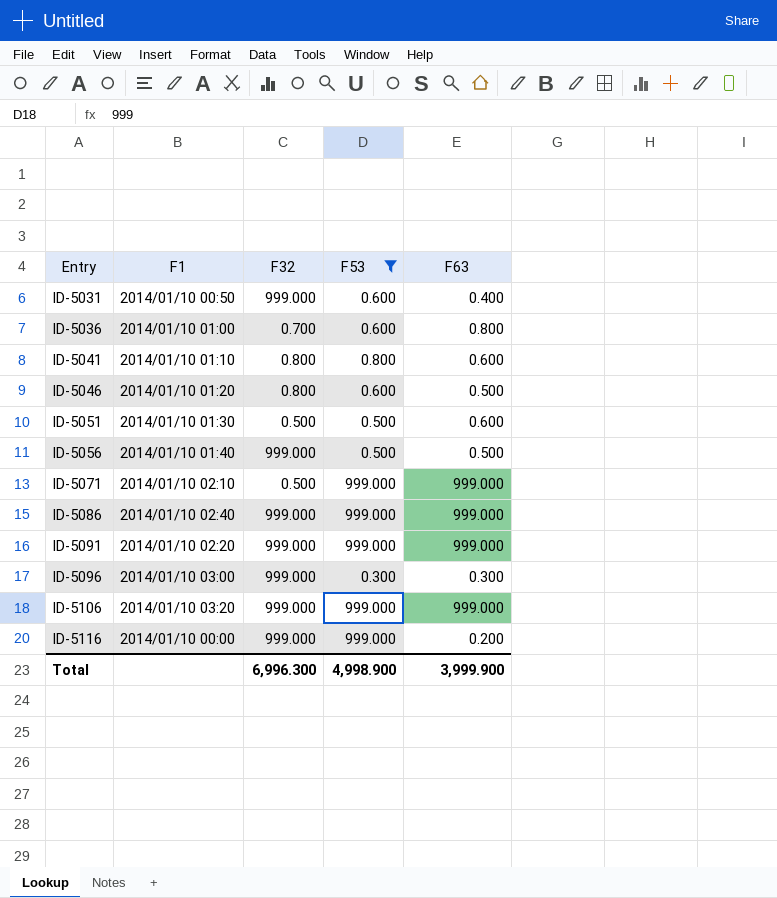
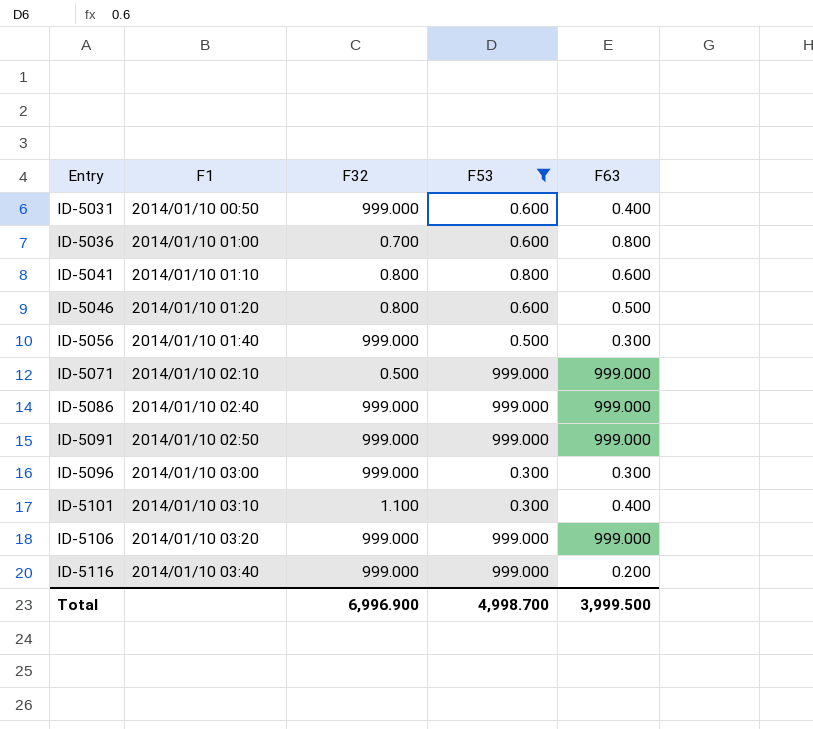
row ID-5051: 2014/01/10 01:30 | 0.500 | 0.500 | 0.600 -> none
ID-5056 | F63: 0.500 -> 0.300
ID-5091 | F1: 2014/01/10 02:20 -> 2014/01/10 02:50
row ID-5101: none -> 2014/01/10 03:10 | 1.100 | 0.300 | 0.400
ID-5116 | F1: 2014/01/10 00:00 -> 2014/01/10 03:40
Total | F32: 6,996.300 -> 6,996.900
Total | F53: 4,998.900 -> 4,998.700
Total | F63: 3,999.900 -> 3,999.500

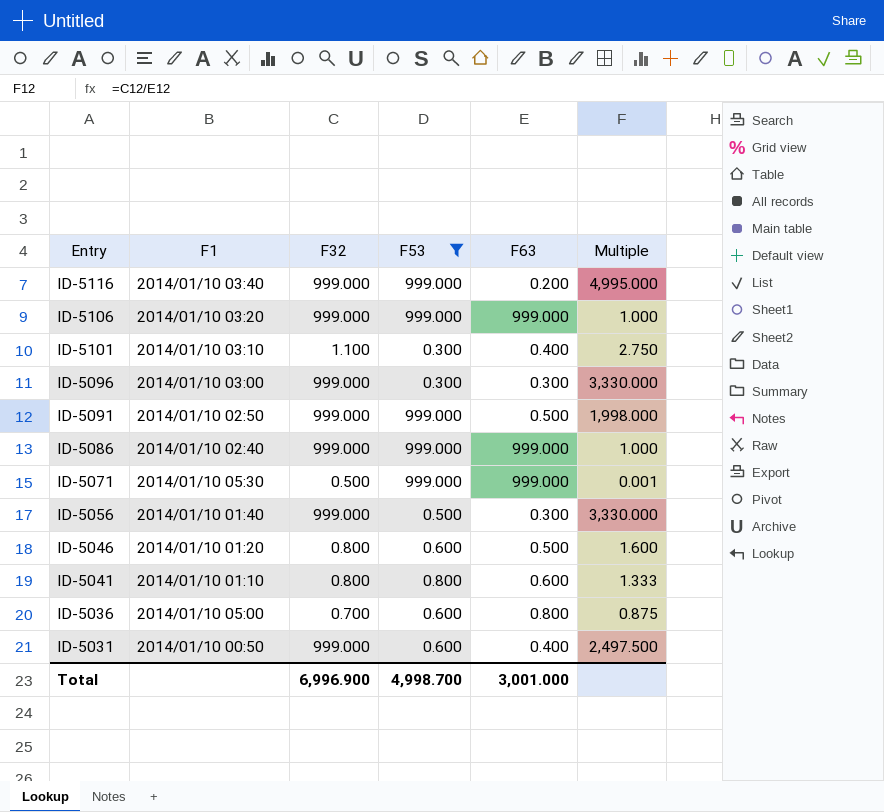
row order: Entry ascending -> Entry descending
column Multiple | formula: none -> [F32] / [F63]
ID-5091 | F63: 999.000 -> 0.500
ID-5071 | F1: 2014/01/10 02:10 -> 2014/01/10 05:30
ID-5036 | F1: 2014/01/10 01:00 -> 2014/01/10 05:00
Total | F63: 3,999.500 -> 3,001.000

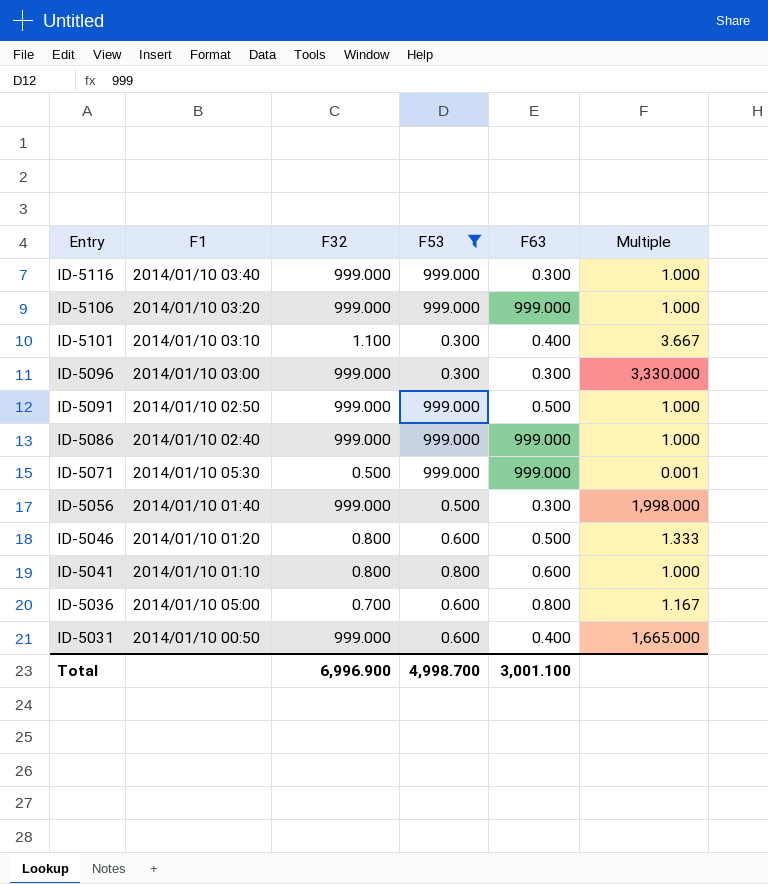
column Multiple | formula: [F32] / [F63] -> [F32] / [F53]
ID-5116 | F63: 0.200 -> 0.300
Total | F63: 3,001.000 -> 3,001.100

